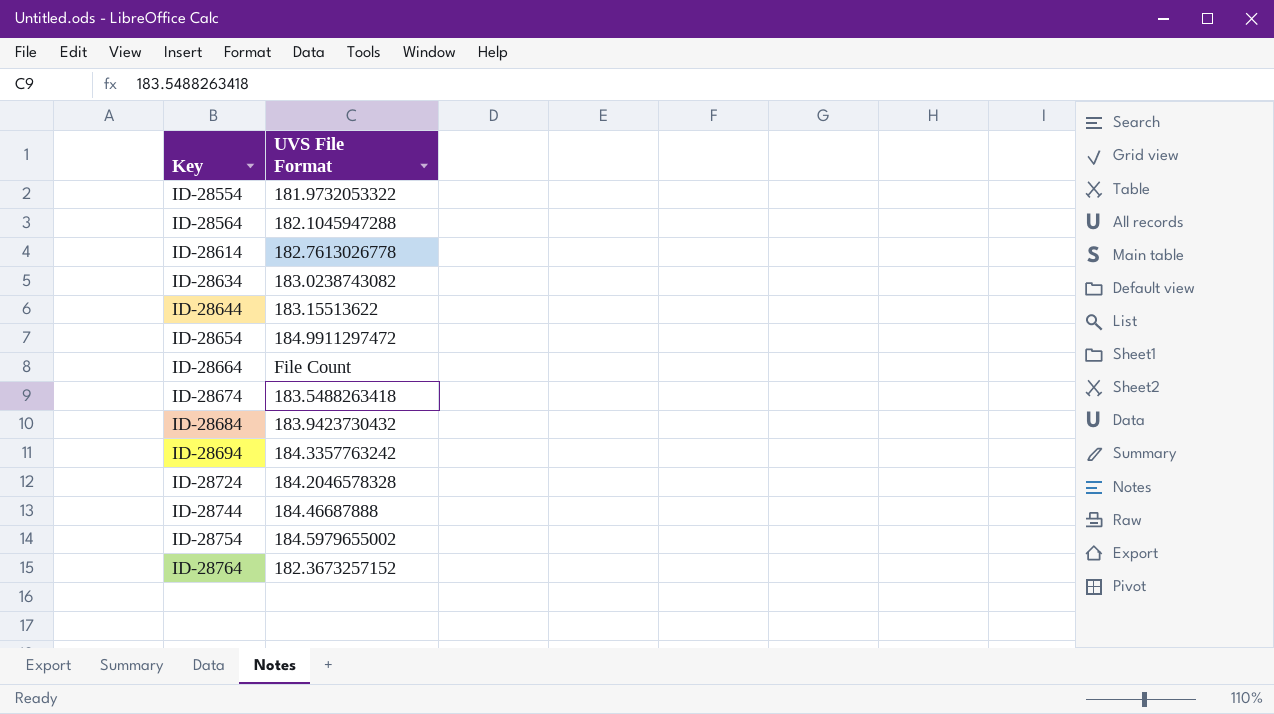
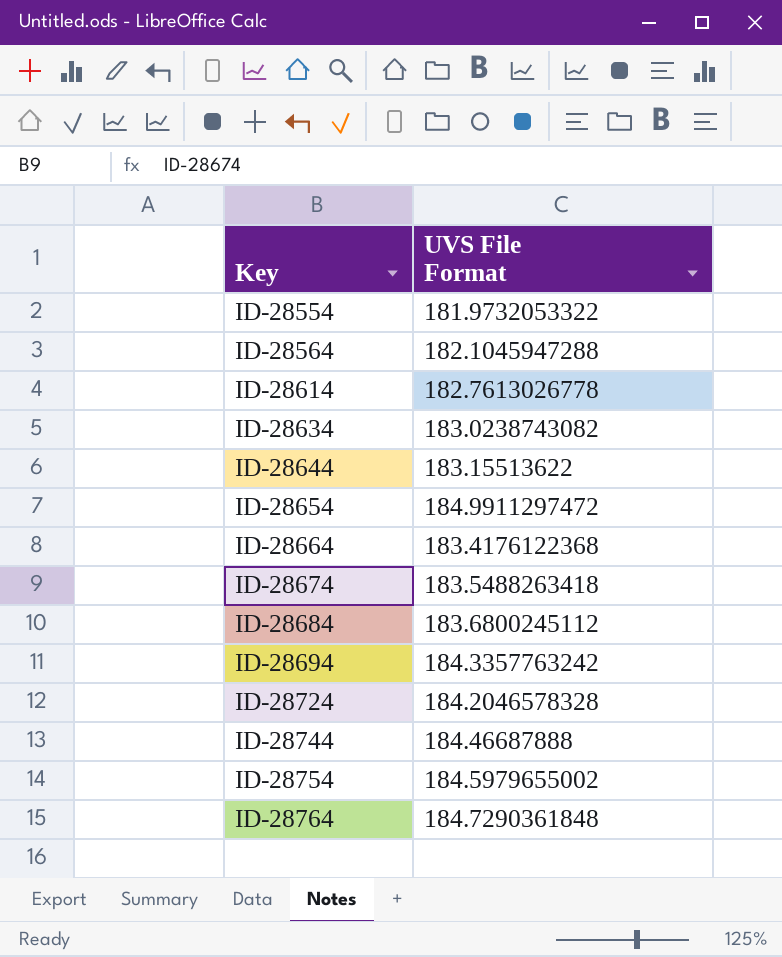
ID-28664 | UVS File Format: File Count -> 183.4176122368
ID-28684 | UVS File Format: 183.9423730432 -> 183.6800245112
ID-28764 | UVS File Format: 182.3673257152 -> 184.7290361848

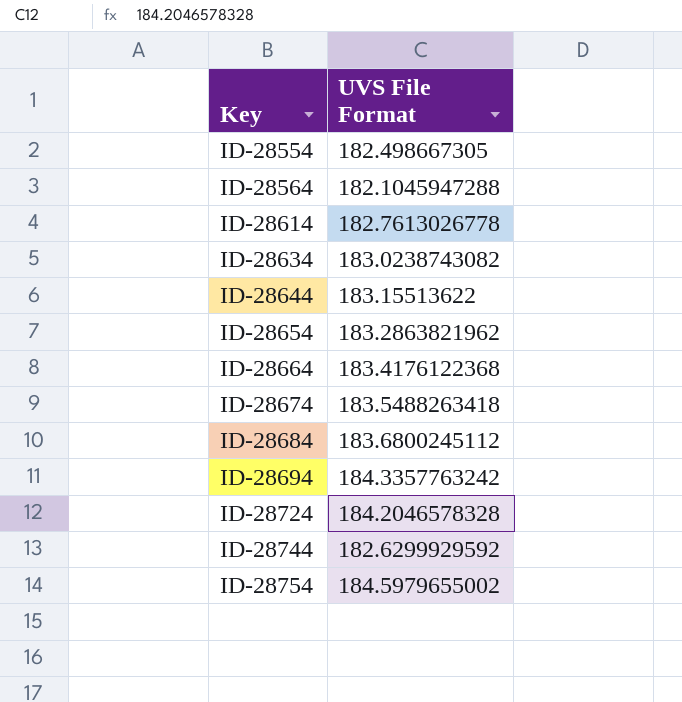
row ID-28764: 184.7290361848 -> none
ID-28554 | UVS File Format: 181.9732053322 -> 182.498667305
ID-28654 | UVS File Format: 184.9911297472 -> 183.2863821962
ID-28744 | UVS File Format: 184.46687888 -> 182.6299929592

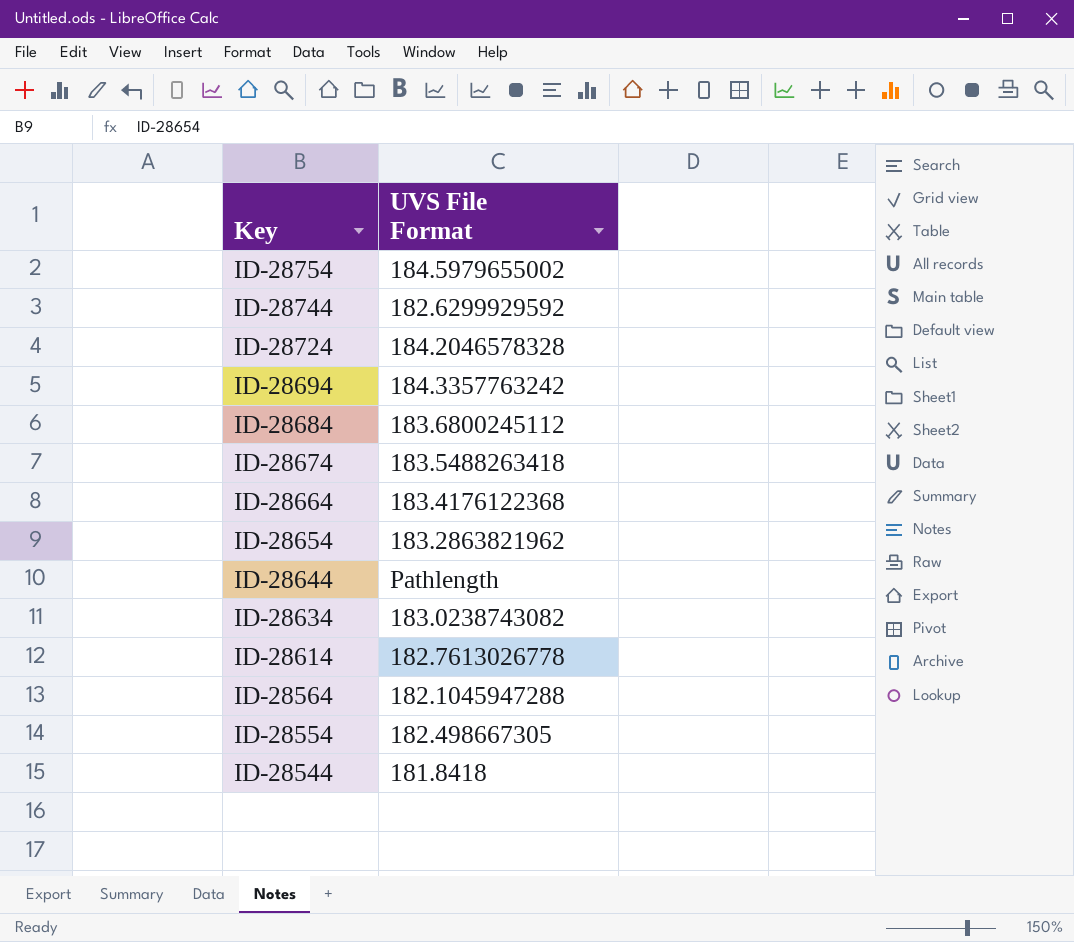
row order: Key ascending -> Key descending
ID-28644 | UVS File Format: 183.15513622 -> Pathlength
row ID-28544: none -> 181.8418

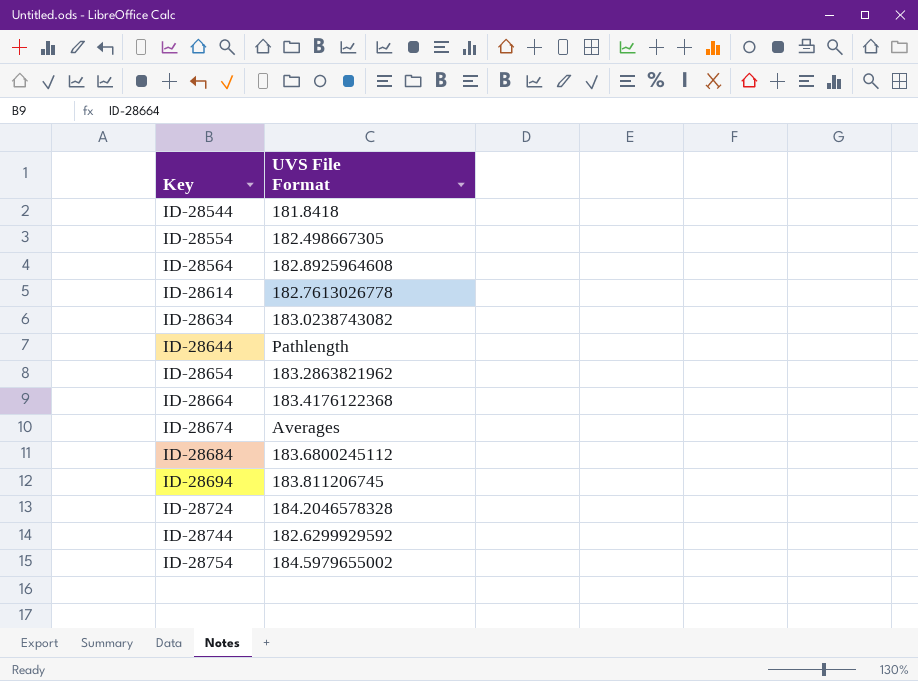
row order: Key descending -> Key ascending
ID-28564 | UVS File Format: 182.1045947288 -> 182.8925964608
ID-28674 | UVS File Format: 183.5488263418 -> Averages
ID-28694 | UVS File Format: 184.3357763242 -> 183.811206745

